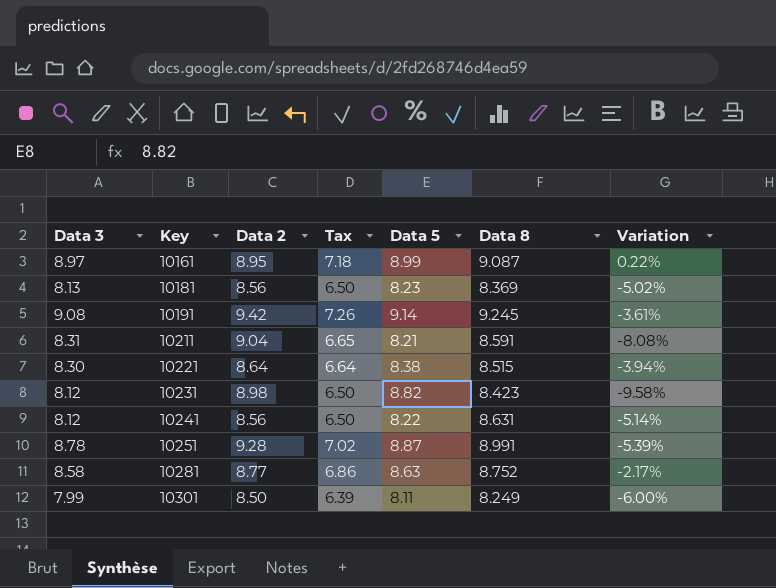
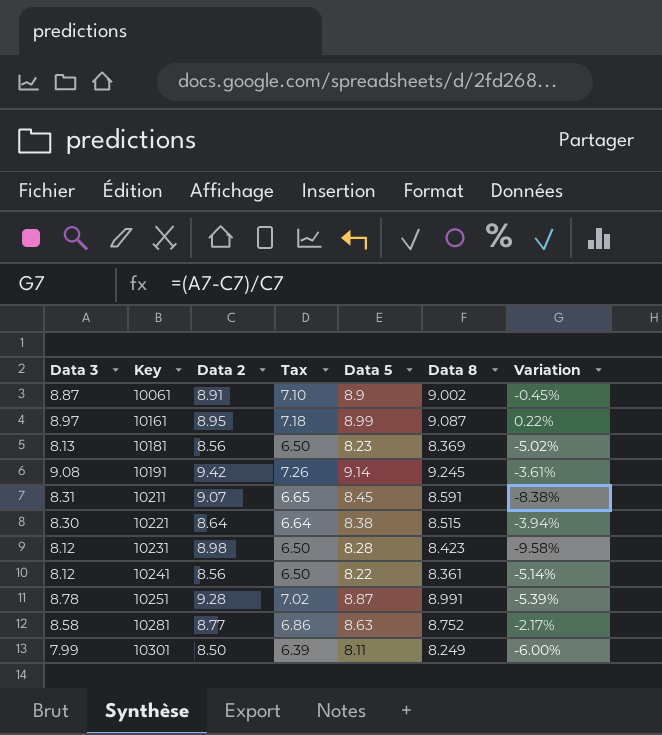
row 10061: none -> 8.87 | 8.91 | 7.10 | 8.9 | 9.002 | -0.45%
10211 | Data 2: 9.04 -> 9.07
10211 | Data 5: 8.21 -> 8.45
10211 | Variation: -8.08% -> -8.38%
10231 | Data 5: 8.82 -> 8.28
10241 | Data 8: 8.631 -> 8.361

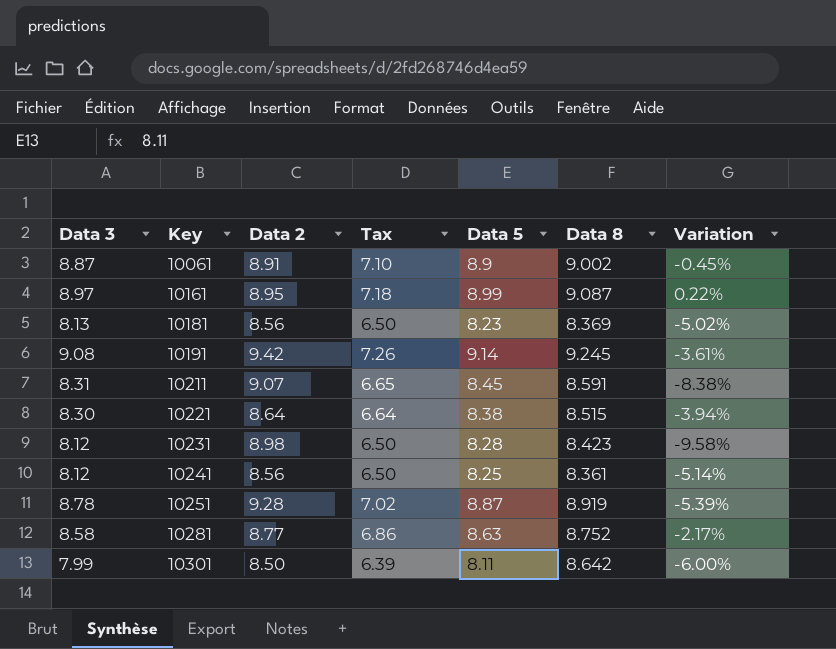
10241 | Data 5: 8.22 -> 8.25
10251 | Data 8: 8.991 -> 8.919
10301 | Data 8: 8.249 -> 8.642

